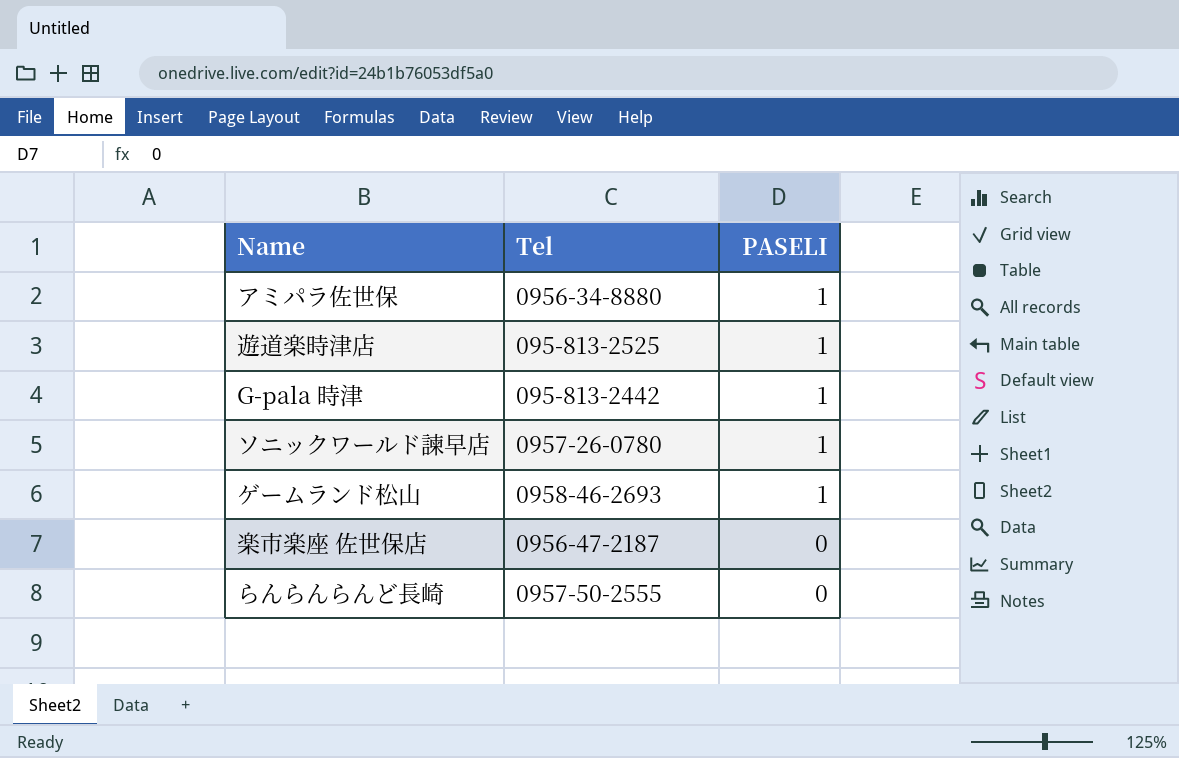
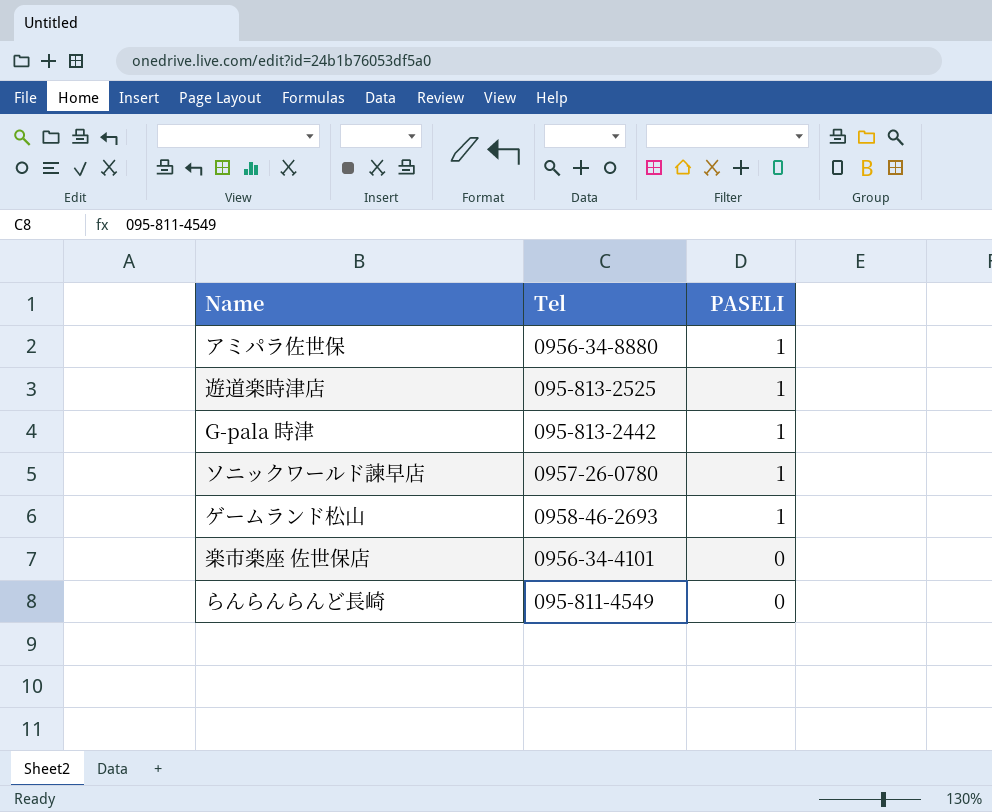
楽市楽座 佐世保店 | Tel: 0956-47-2187 -> 0956-34-4101
らんらんらんど長崎 | Tel: 0957-50-2555 -> 095-811-4549

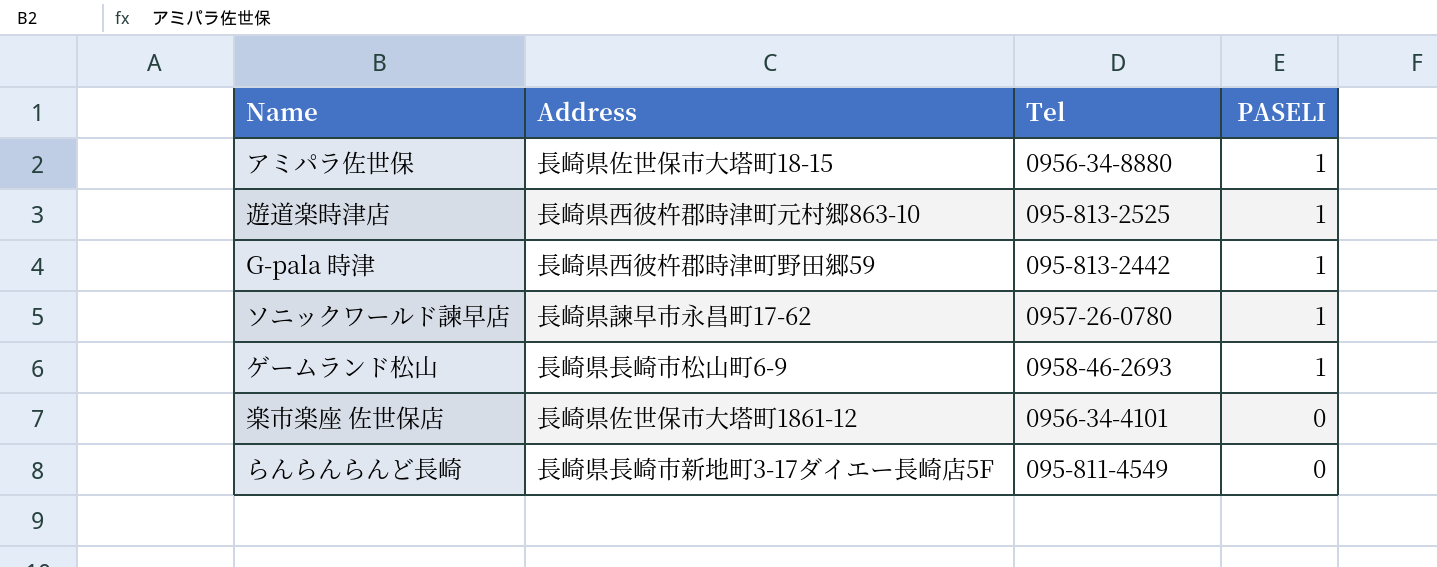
column Address | position: none -> 2

